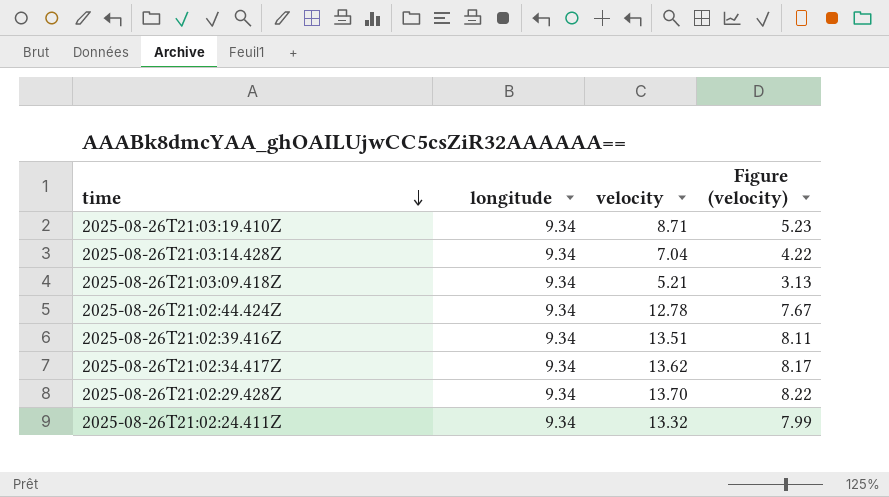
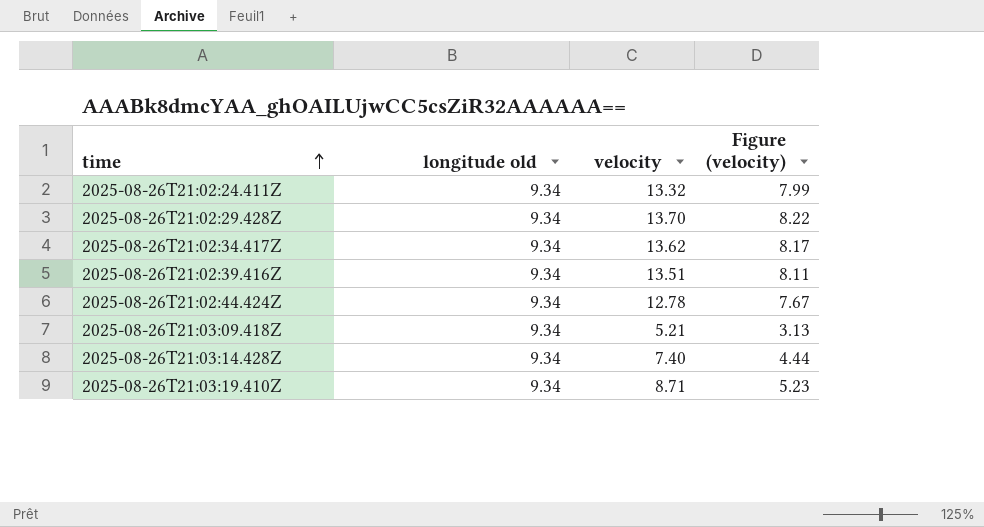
row order: time descending -> time ascending
column name: longitude -> longitude old
2025-08-26T21:03:14.428Z | velocity: 7.04 -> 7.40
2025-08-26T21:03:14.428Z | Figure (velocity): 4.22 -> 4.44

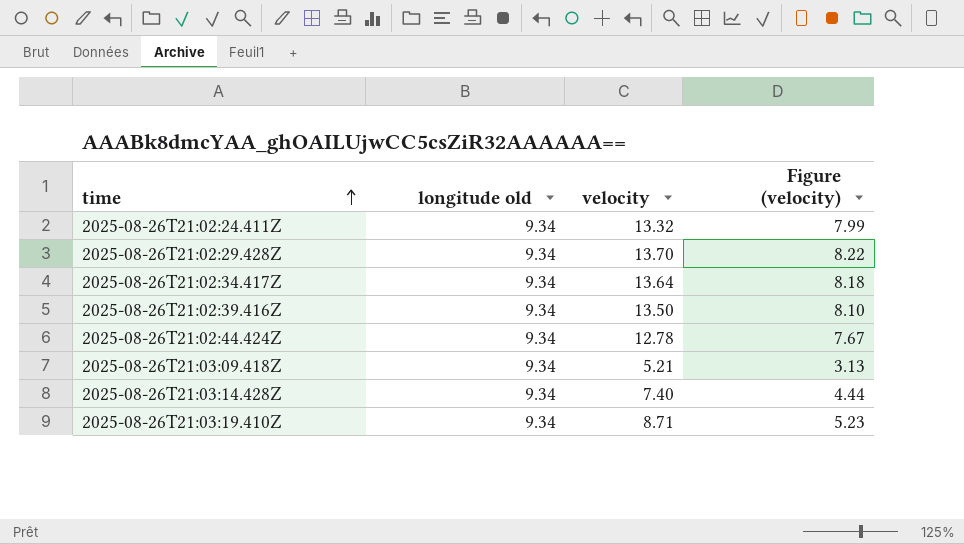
2025-08-26T21:02:34.417Z | velocity: 13.62 -> 13.64
2025-08-26T21:02:34.417Z | Figure (velocity): 8.17 -> 8.18
2025-08-26T21:02:39.416Z | velocity: 13.51 -> 13.50
2025-08-26T21:02:39.416Z | Figure (velocity): 8.11 -> 8.10

